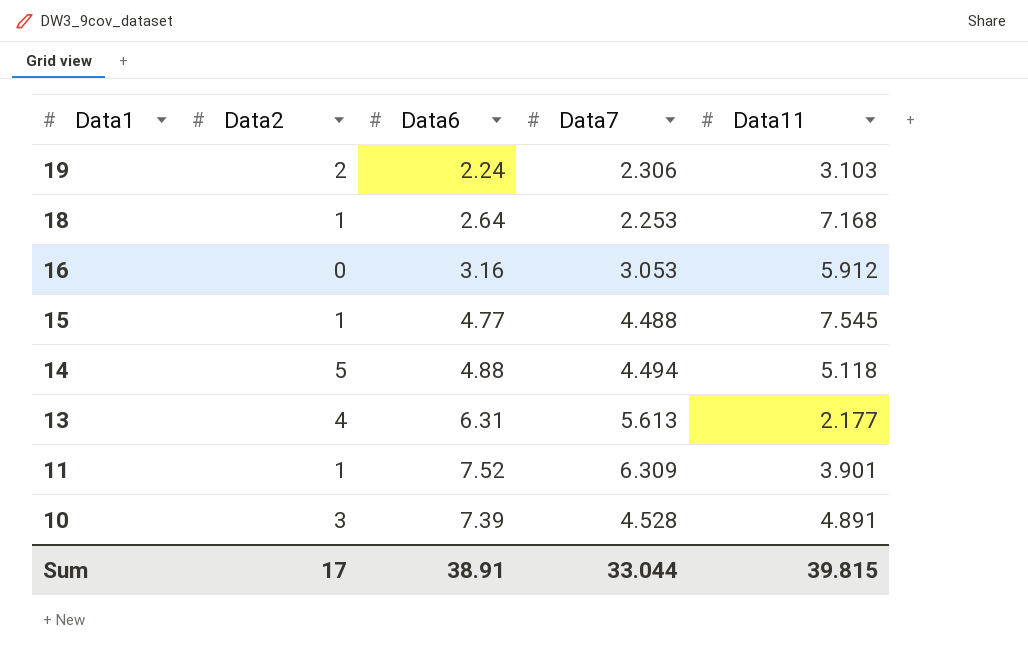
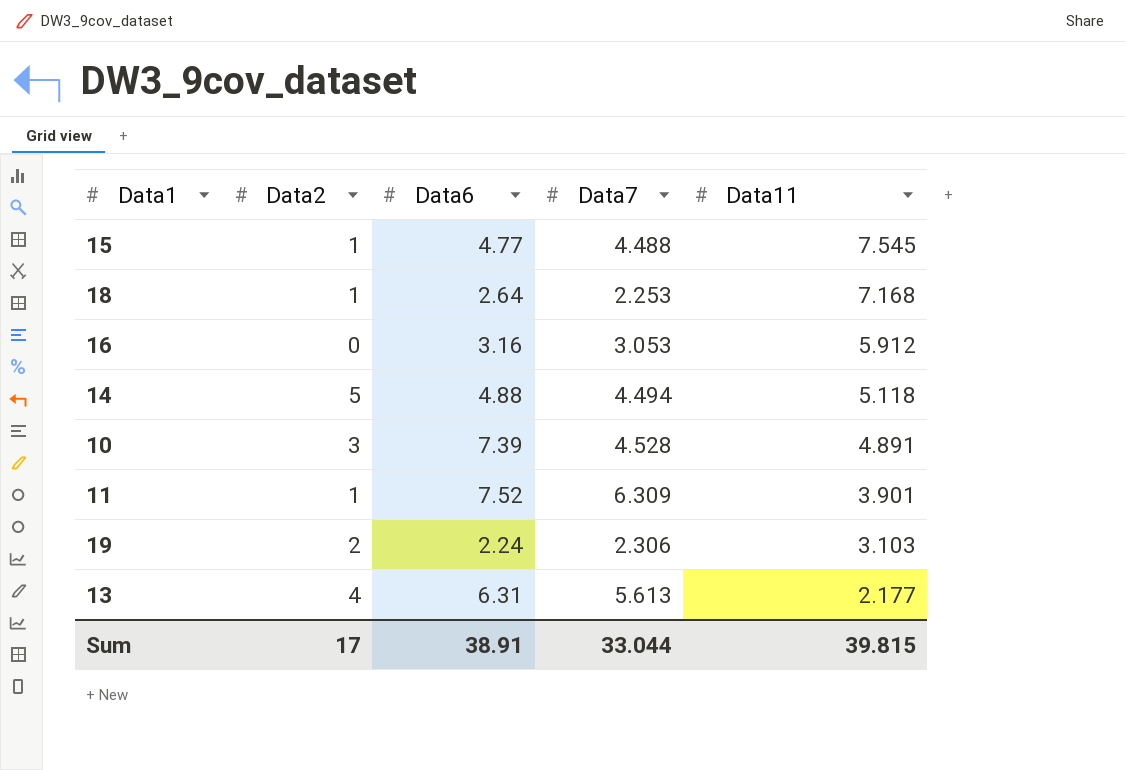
row order: Data1 descending -> Data11 descending

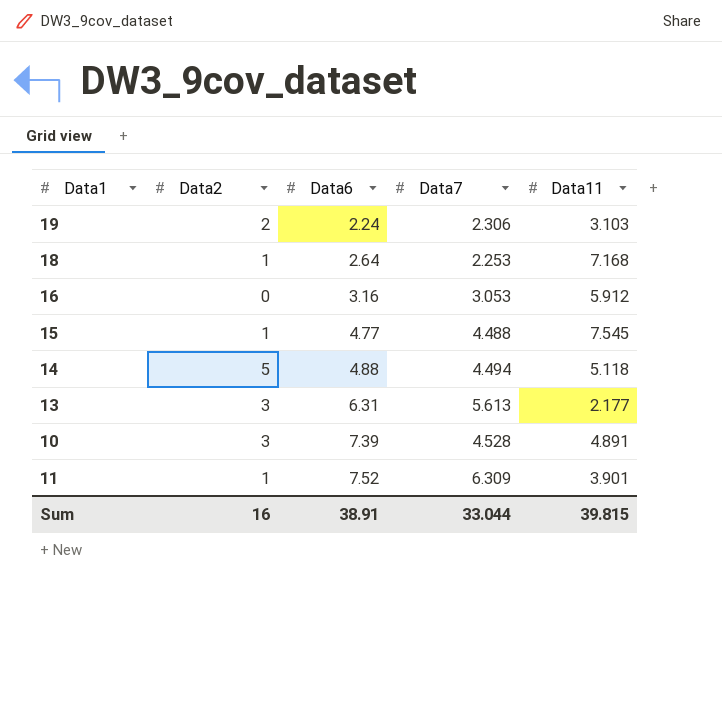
row order: Data11 descending -> Data6 ascending
13 | Data2: 4 -> 3
Sum | Data2: 17 -> 16

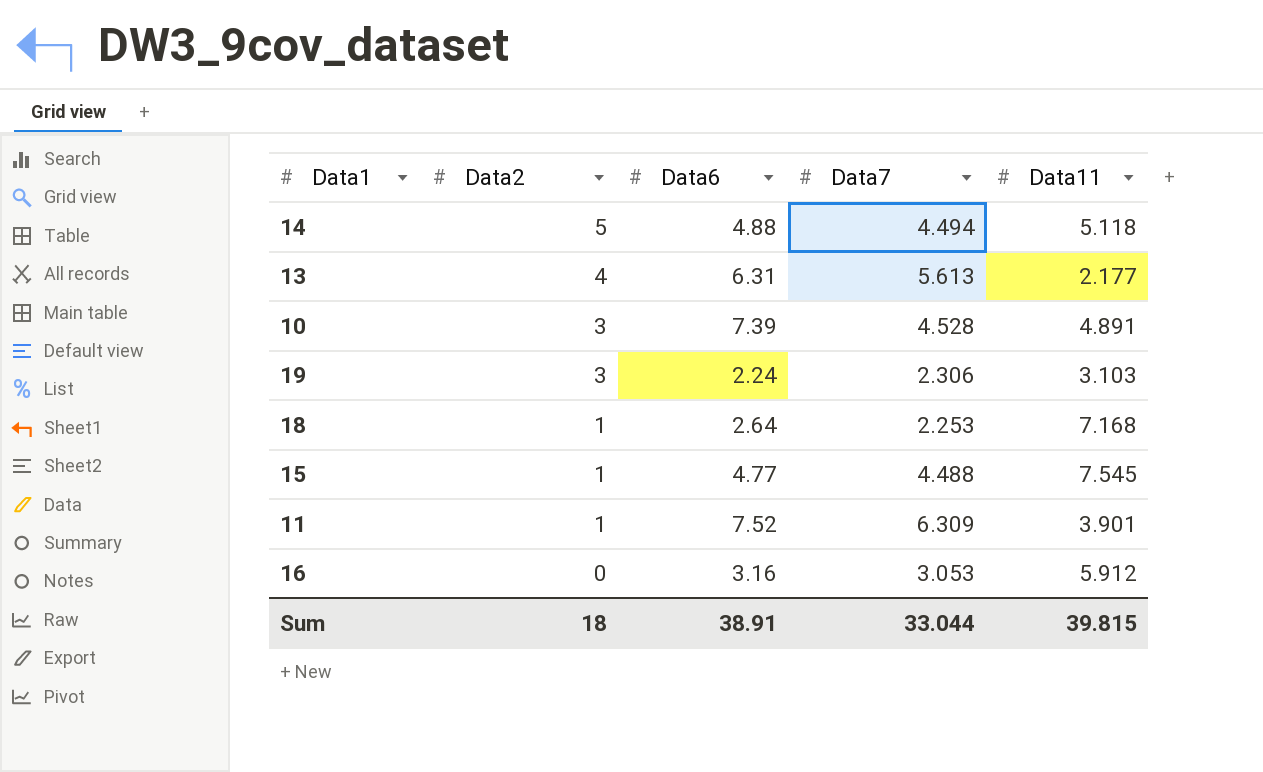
row order: Data6 ascending -> Data2 descending
13 | Data2: 3 -> 4
19 | Data2: 2 -> 3
Sum | Data2: 16 -> 18

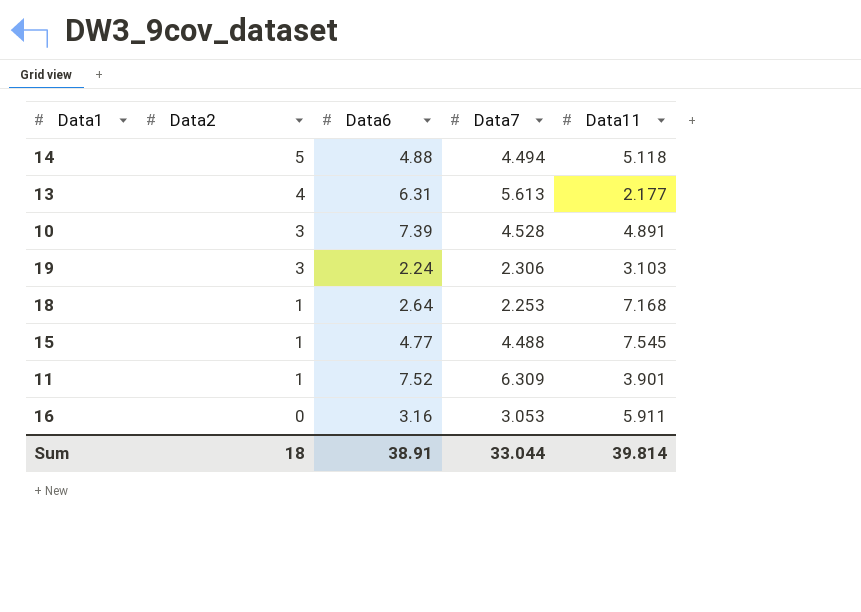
16 | Data11: 5.912 -> 5.911
Sum | Data11: 39.815 -> 39.814

